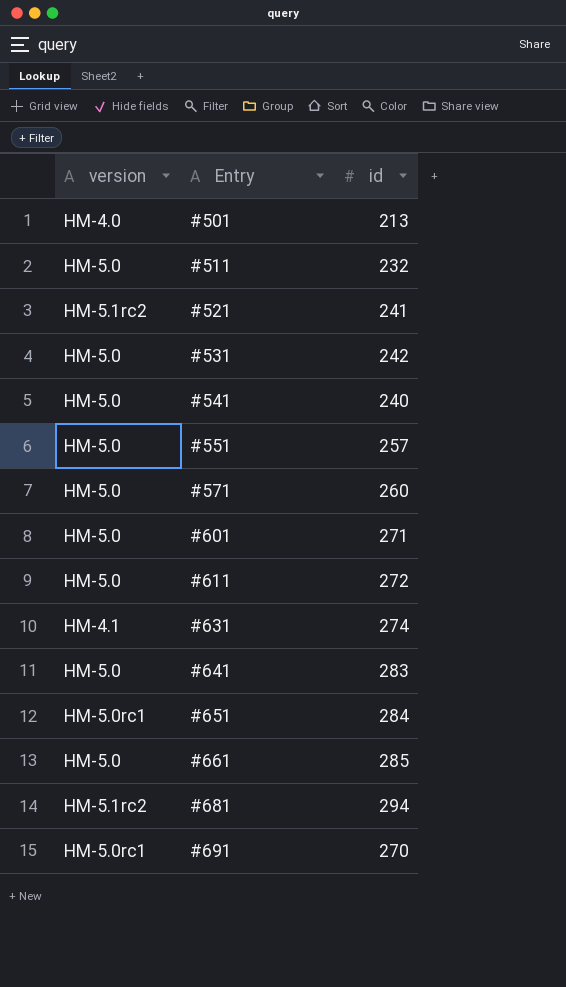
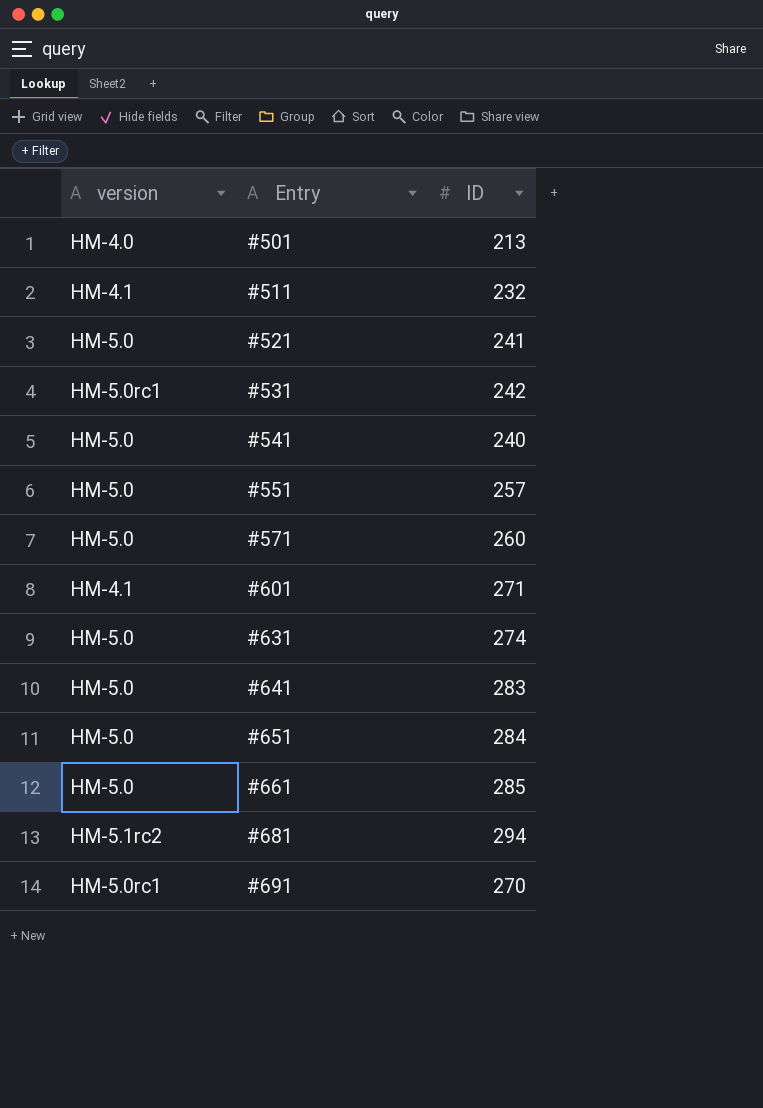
column name: id -> ID
row #611: HM-5.0 | 272 -> none
#511 | version: HM-5.0 -> HM-4.1
#521 | version: HM-5.1rc2 -> HM-5.0
#531 | version: HM-5.0 -> HM-5.0rc1
#601 | version: HM-5.0 -> HM-4.1
#631 | version: HM-4.1 -> HM-5.0
#651 | version: HM-5.0rc1 -> HM-5.0

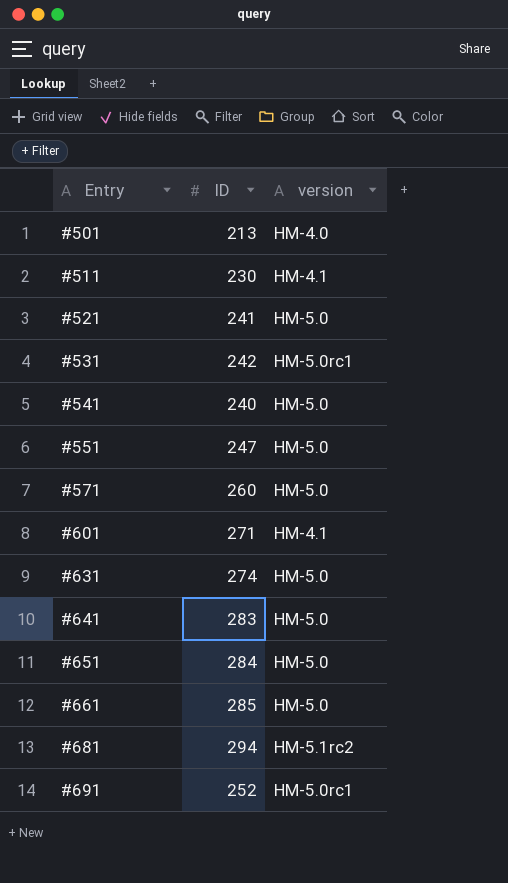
column version | position: 1 -> 3
#511 | ID: 232 -> 230
#551 | ID: 257 -> 247
#691 | ID: 270 -> 252

